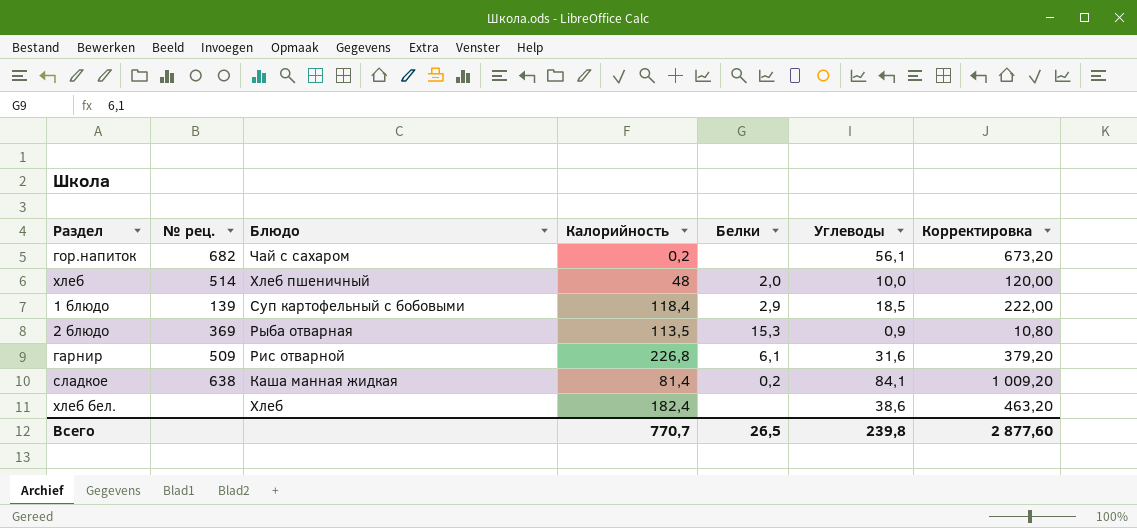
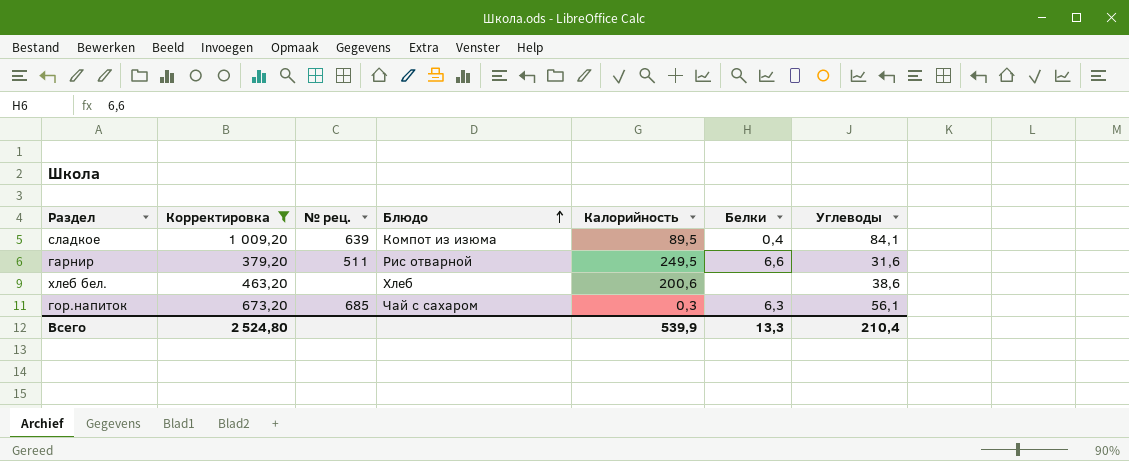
filter: none -> Корректировка >= 379,20
row order: none -> Блюдо ascending
column Корректировка | position: 7 -> 2
сладкое | № рец.: 638 -> 639
сладкое | Блюдо: Каша манная жидкая -> Компот из изюма
сладкое | Калорийность: 81,4 -> 89,5
сладкое | Белки: 0,2 -> 0,4
гарнир | № рец.: 509 -> 511
гарнир | Калорийность: 226,8 -> 249,5
гарнир | Белки: 6,1 -> 6,6
хлеб бел. | Калорийность: 182,4 -> 200,6
гор.напиток | № рец.: 682 -> 685
гор.напиток | Калорийность: 0,2 -> 0,3
гор.напиток | Белки: none -> 6,3
Всего | Корректировка: 2 877,60 -> 2 524,80
Всего | Калорийность: 770,7 -> 539,9
Всего | Белки: 26,5 -> 13,3
Всего | Углеводы: 239,8 -> 210,4

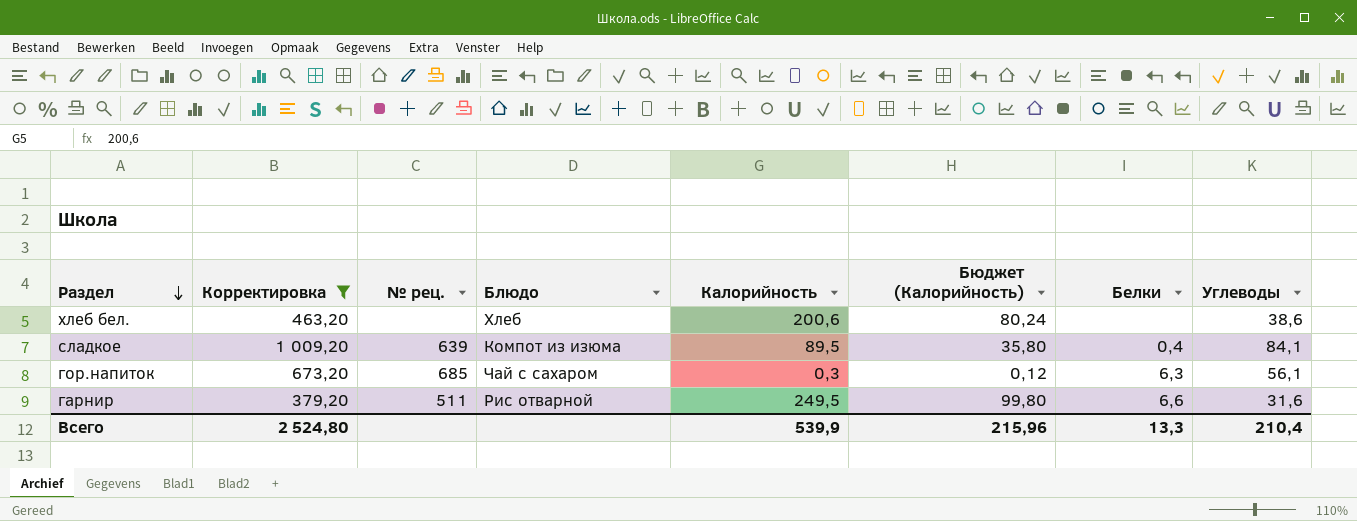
row order: Блюдо ascending -> Раздел descending
column Бюджет (Калорийность) | formula: none -> [Калорийность] * 0,4

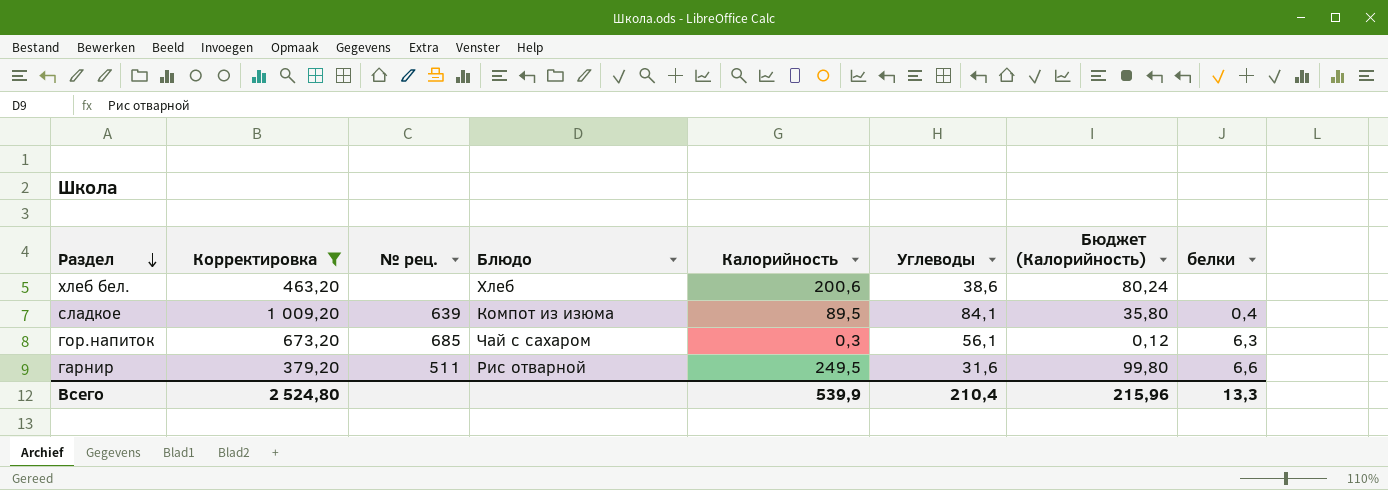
column Углеводы | position: 8 -> 6
column name: Белки -> белки

